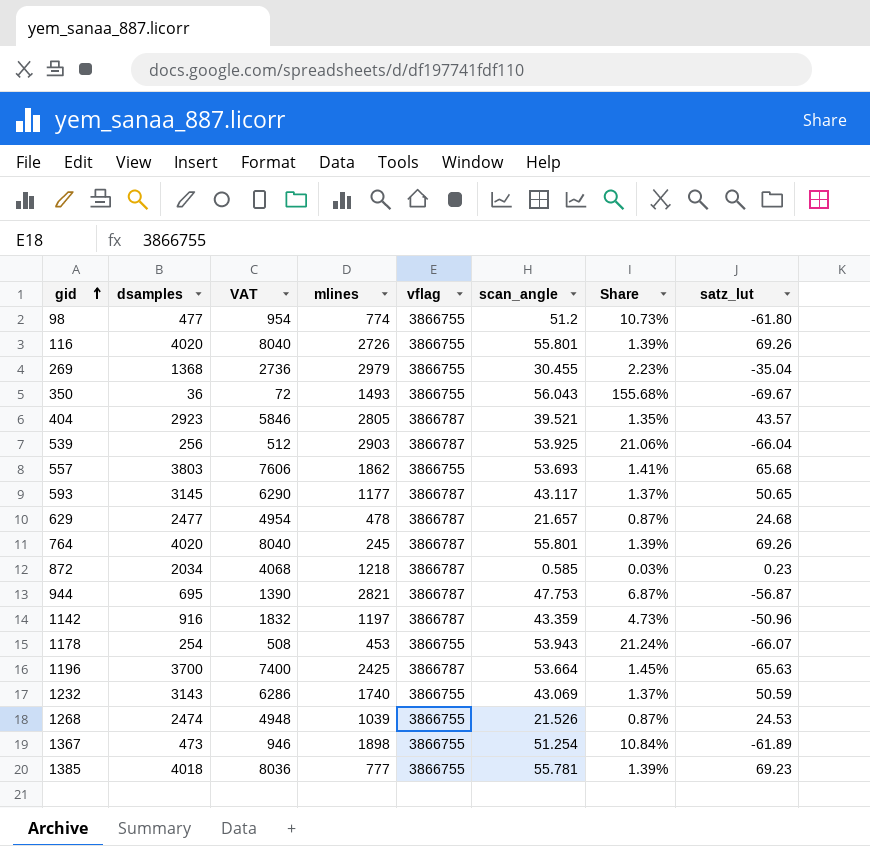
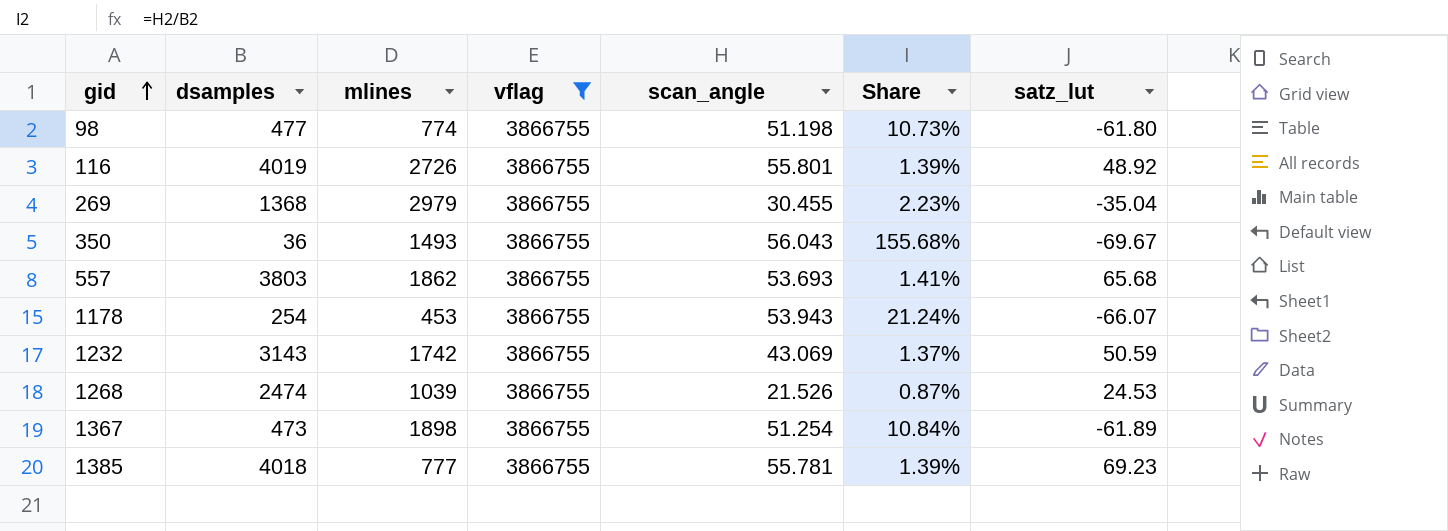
filter: none -> vflag = 3866755
column VAT | formula: [dsamples] * 2 -> none
98 | scan_angle: 51.2 -> 51.198
116 | dsamples: 4020 -> 4019
116 | satz_lut: 69.26 -> 48.92
1232 | mlines: 1740 -> 1742

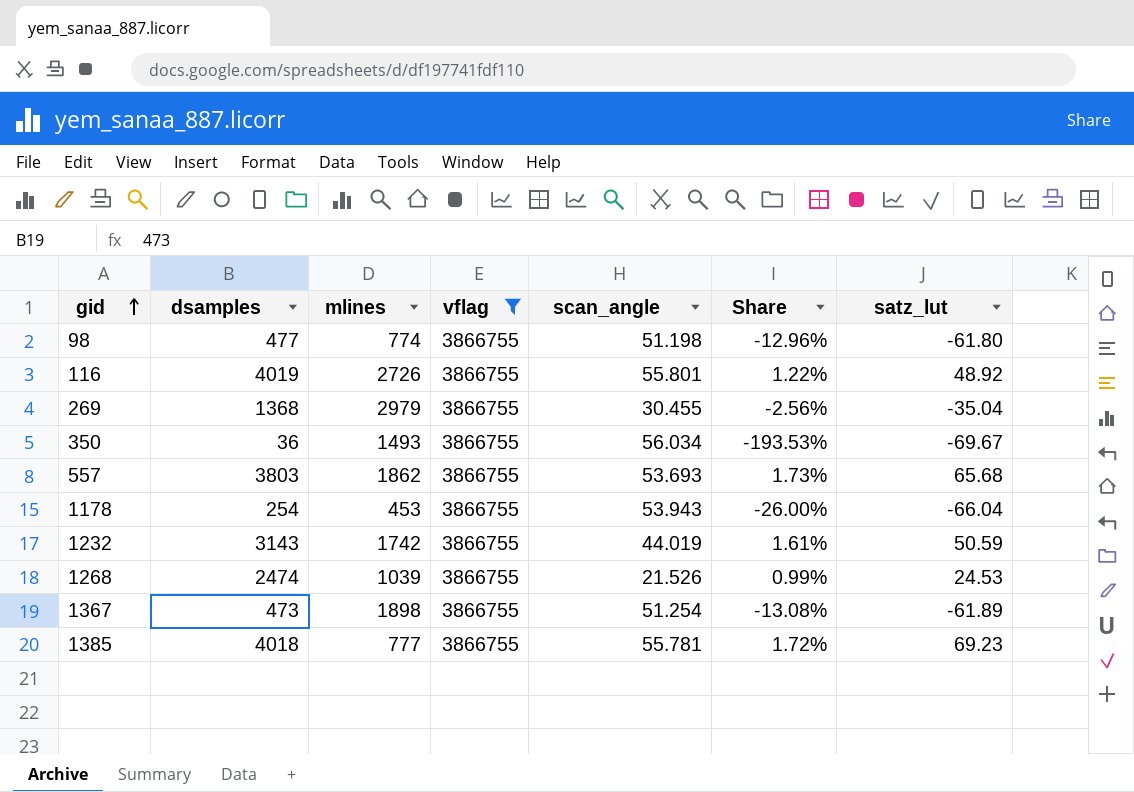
column Share | formula: [scan_angle] / [dsamples] -> [satz_lut] / [dsamples]
350 | scan_angle: 56.043 -> 56.034
1178 | satz_lut: -66.07 -> -66.04
1232 | scan_angle: 43.069 -> 44.019

